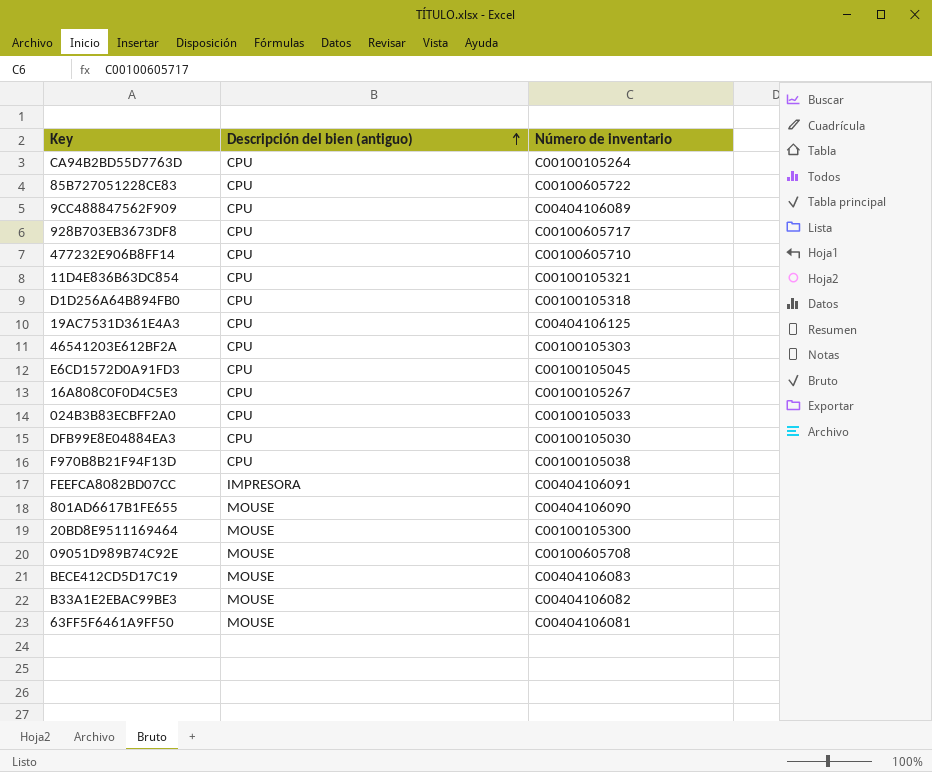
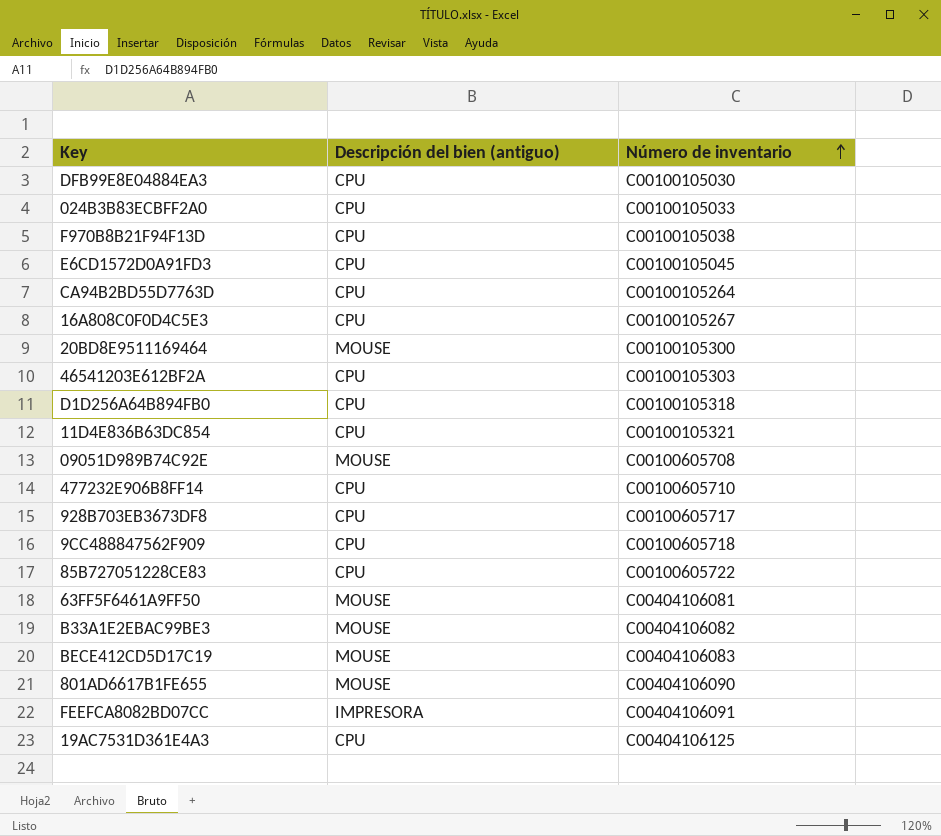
row order: Descripción del bien (antiguo) ascending -> Número de inventario ascending
9CC488847562F909 | Número de inventario: C00404106089 -> C00100605718

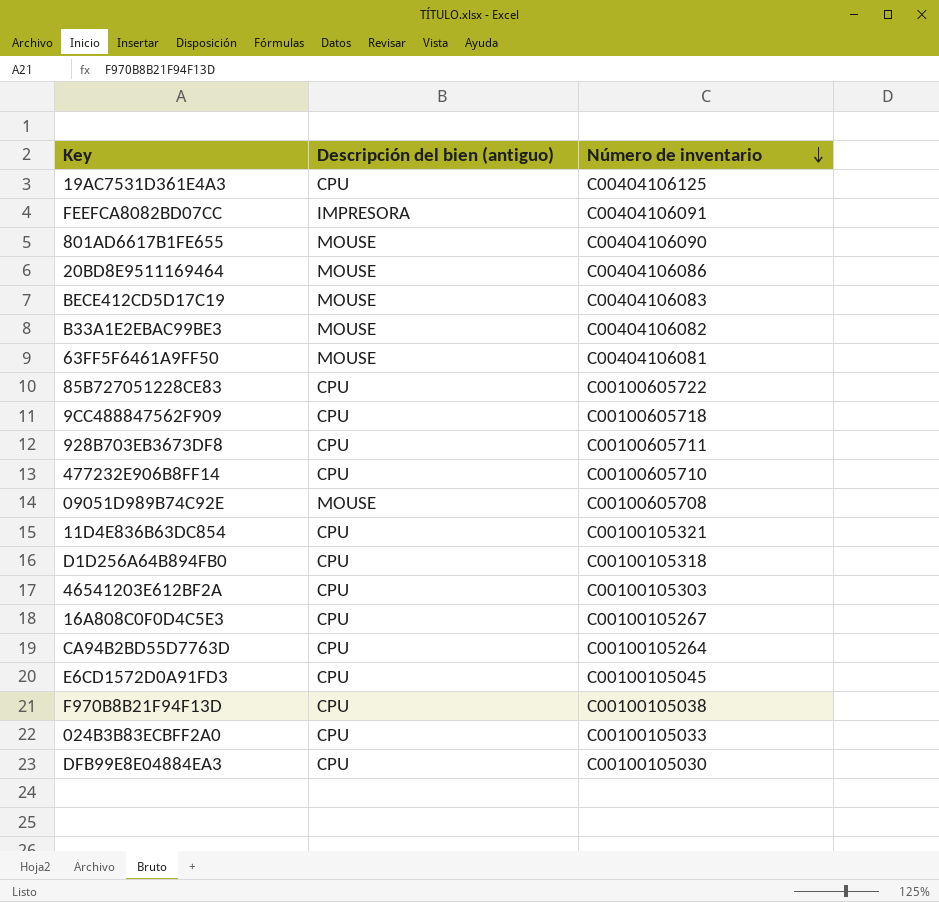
row order: Número de inventario ascending -> Número de inventario descending
20BD8E9511169464 | Número de inventario: C00100105300 -> C00404106086
928B703EB3673DF8 | Número de inventario: C00100605717 -> C00100605711

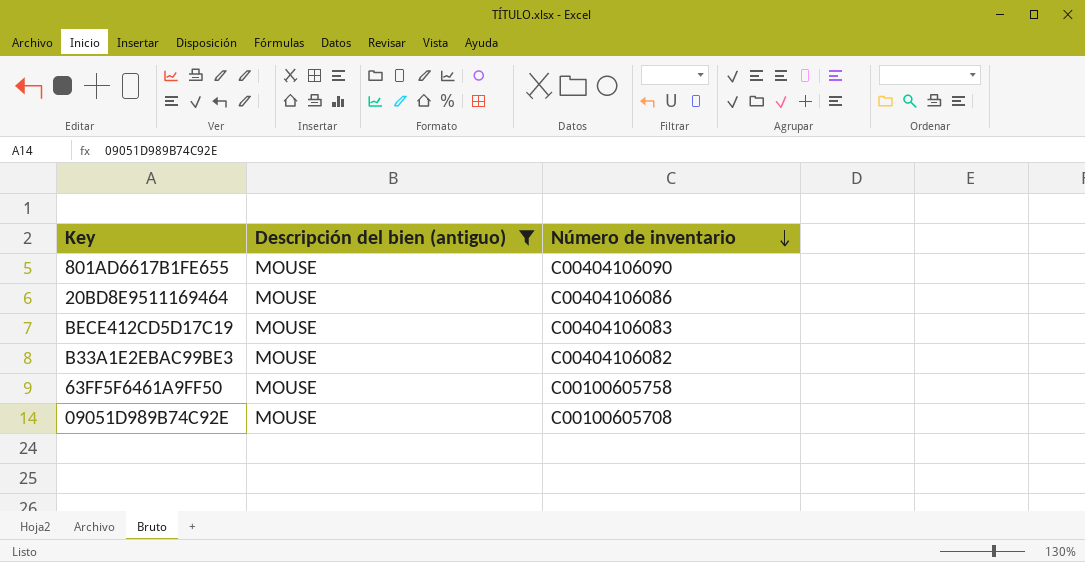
filter: none -> Descripción del bien (antiguo) = MOUSE
63FF5F6461A9FF50 | Número de inventario: C00404106081 -> C00100605758

